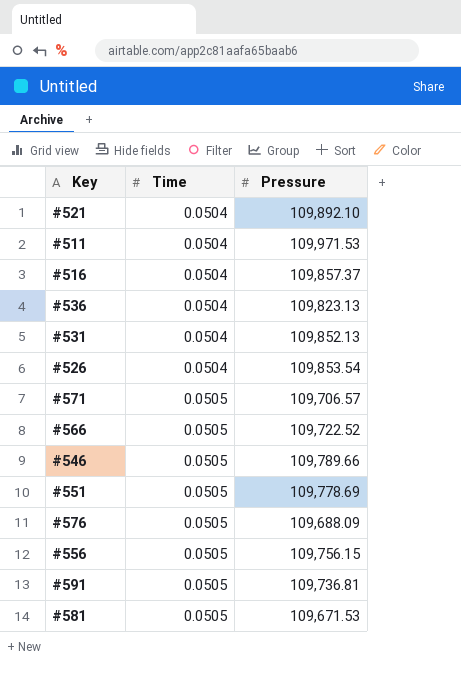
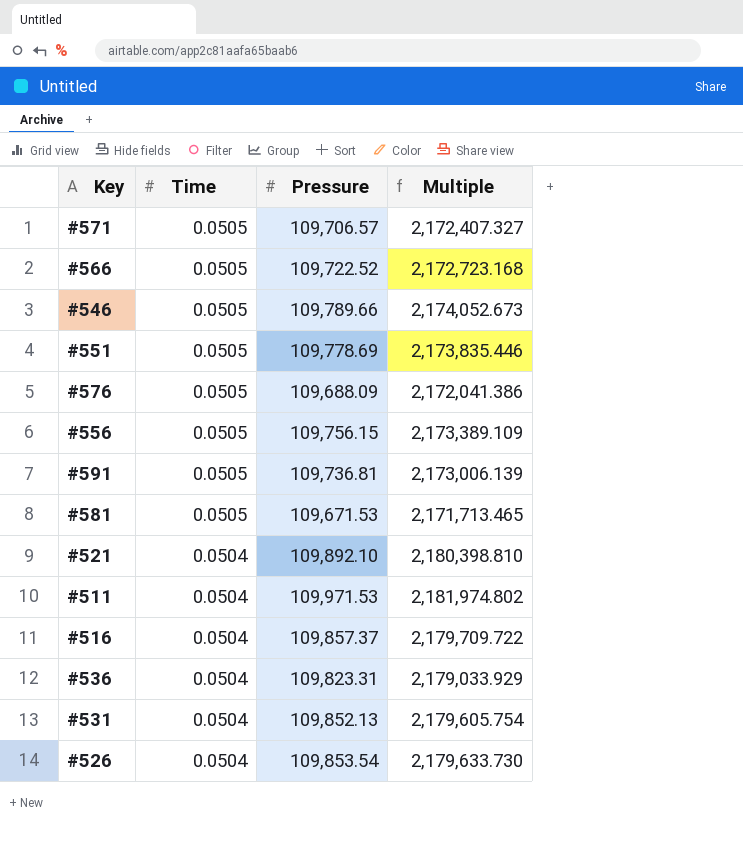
row order: Time ascending -> Time descending
column Multiple | formula: none -> [Pressure] / [Time]
#536 | Pressure: 109,823.13 -> 109,823.31

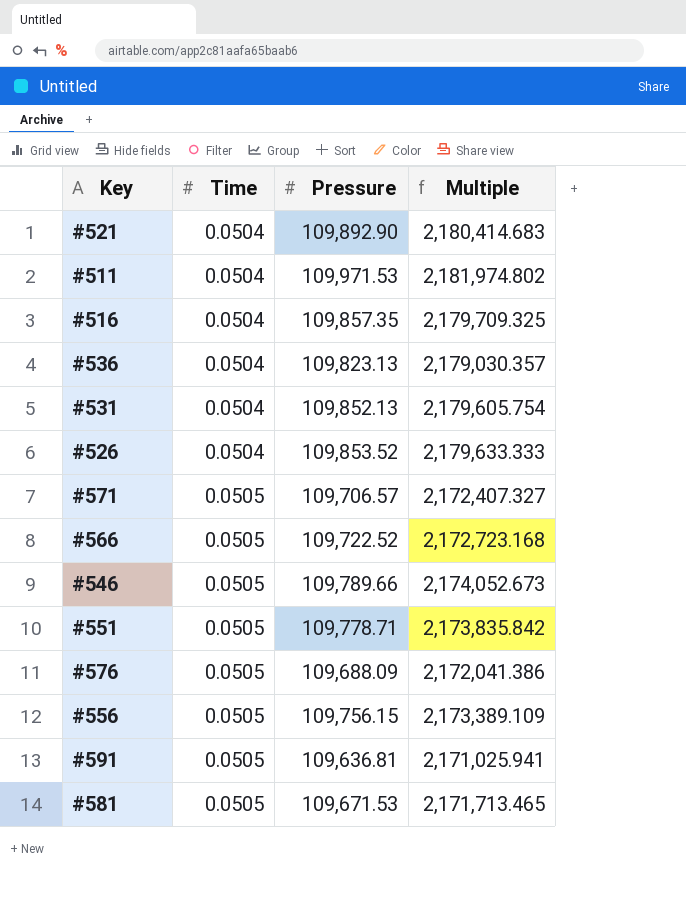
row order: Time descending -> Time ascending
#521 | Pressure: 109,892.10 -> 109,892.90
#521 | Multiple: 2,180,398.810 -> 2,180,414.683
#516 | Pressure: 109,857.37 -> 109,857.35
#516 | Multiple: 2,179,709.722 -> 2,179,709.325
#536 | Pressure: 109,823.31 -> 109,823.13
#536 | Multiple: 2,179,033.929 -> 2,179,030.357
#526 | Pressure: 109,853.54 -> 109,853.52
#526 | Multiple: 2,179,633.730 -> 2,179,633.333
#551 | Pressure: 109,778.69 -> 109,778.71
#551 | Multiple: 2,173,835.446 -> 2,173,835.842
#591 | Pressure: 109,736.81 -> 109,636.81
#591 | Multiple: 2,173,006.139 -> 2,171,025.941

